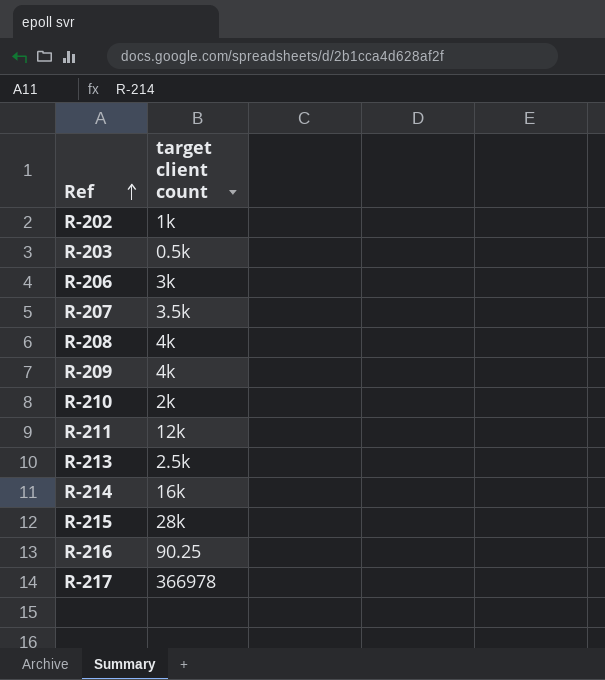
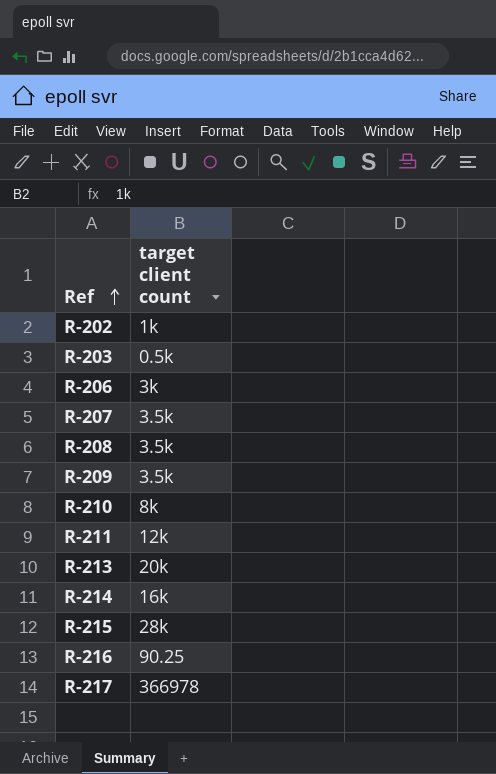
R-208 | target client count: 4k -> 3.5k
R-209 | target client count: 4k -> 3.5k
R-210 | target client count: 2k -> 8k
R-213 | target client count: 2.5k -> 20k

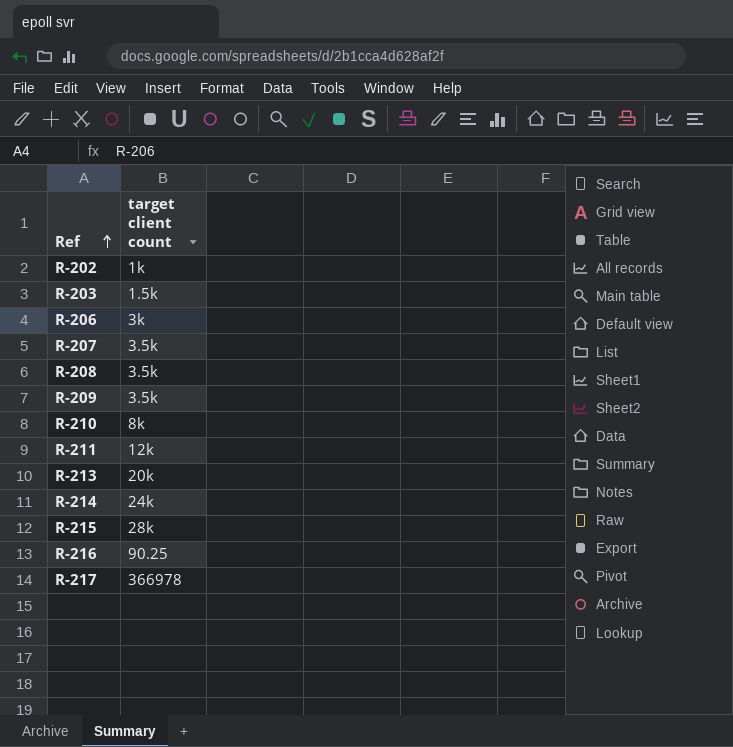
R-203 | target client count: 0.5k -> 1.5k
R-214 | target client count: 16k -> 24k

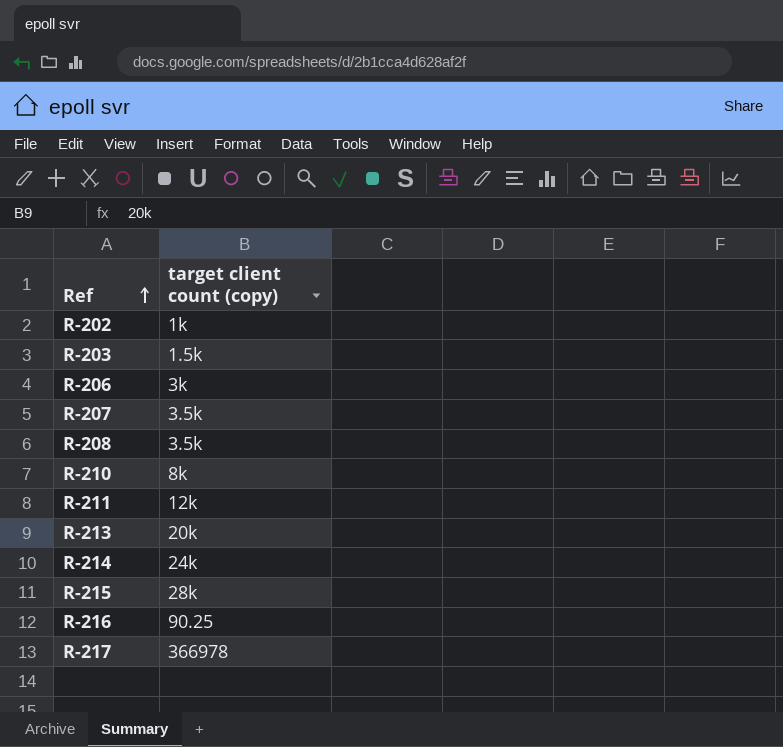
column name: target client count -> target client count (copy)
row R-209: 3.5k -> none

